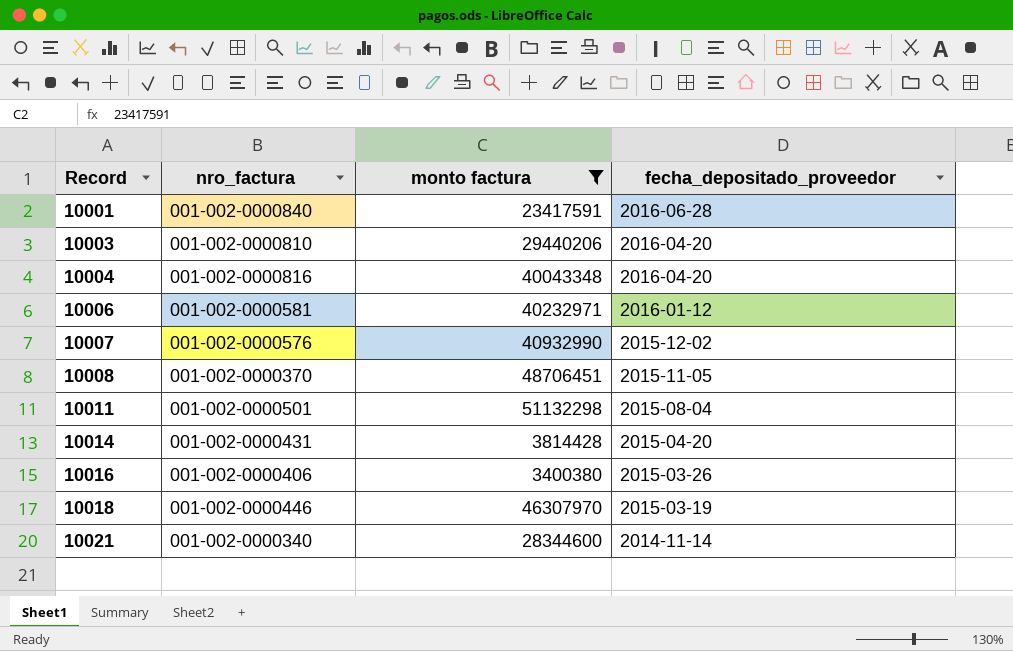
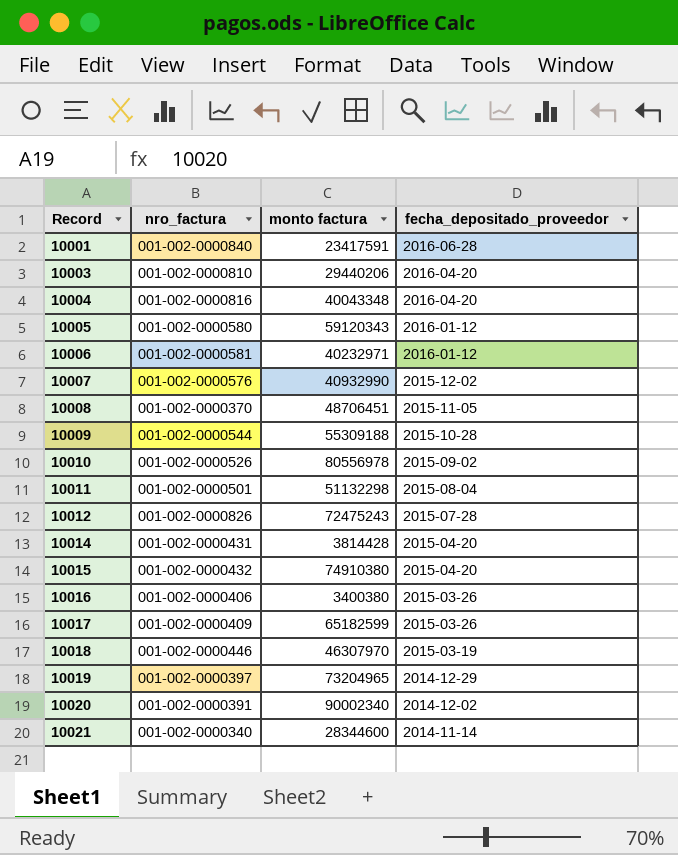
filter: monto factura <= 51132298 -> none

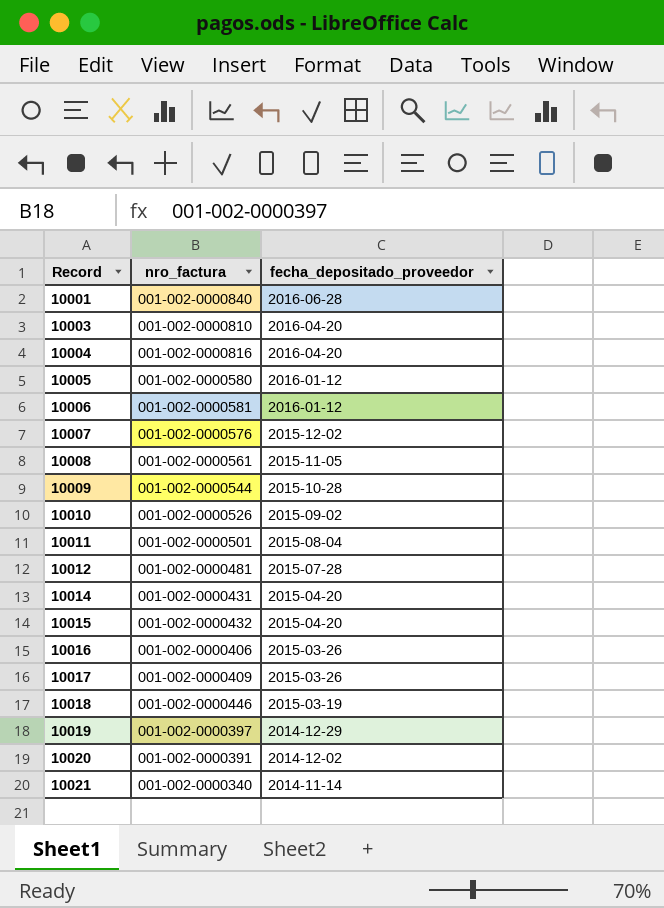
column monto factura | position: 3 -> none
10008 | nro_factura: 001-002-0000370 -> 001-002-0000561
10012 | nro_factura: 001-002-0000826 -> 001-002-0000481

